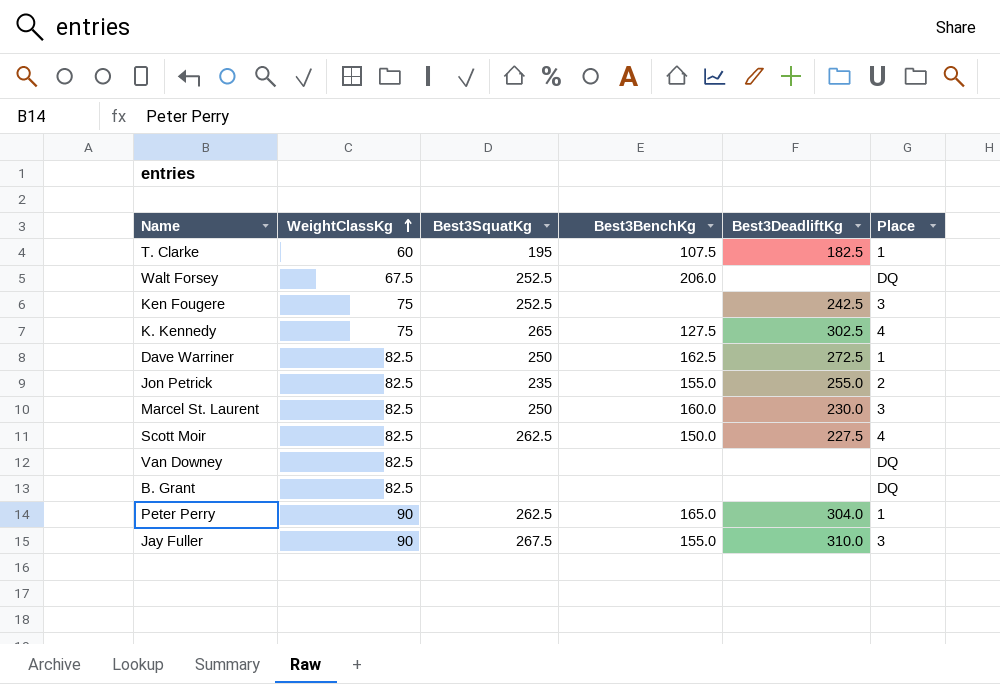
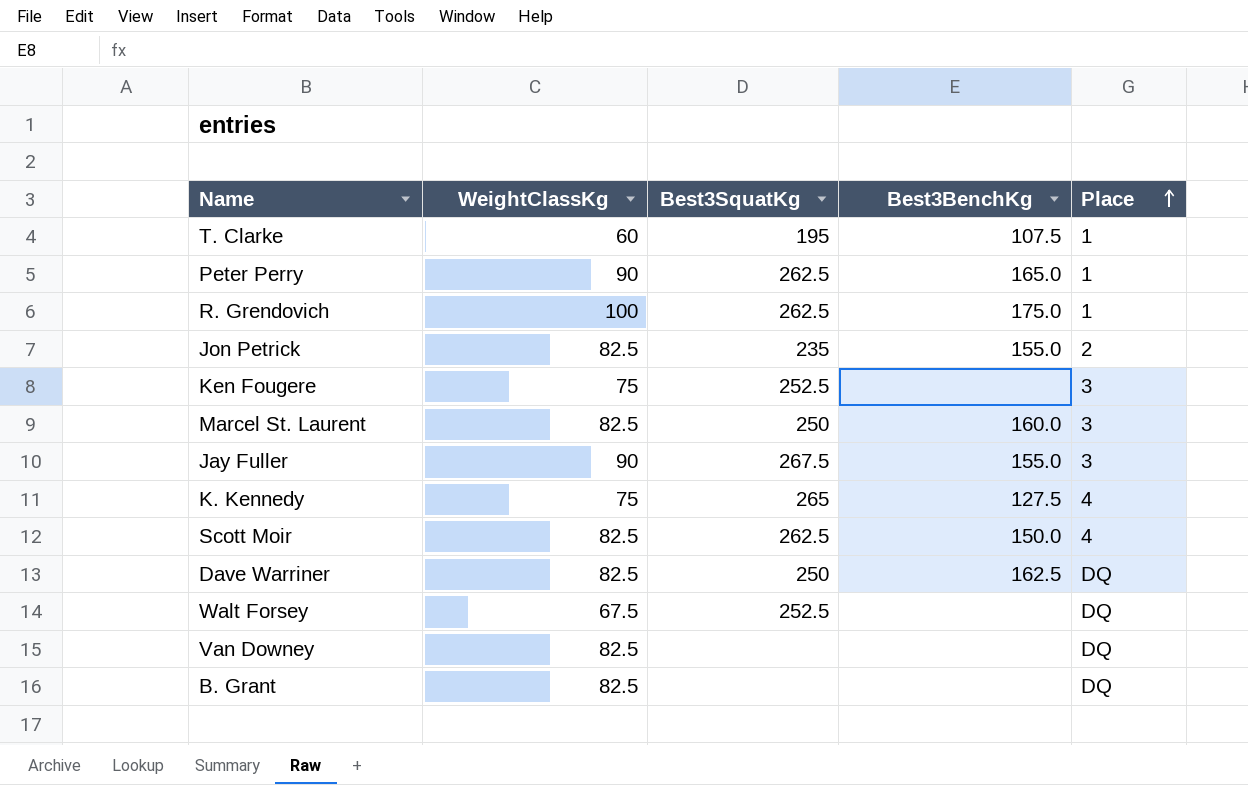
row order: WeightClassKg ascending -> Place ascending
column Best3DeadliftKg | position: 5 -> none
row R. Grendovich: none -> 100 | 262.5 | 175.0 | 1
Dave Warriner | Place: 1 -> DQ
Walt Forsey | Best3BenchKg: 206.0 -> none

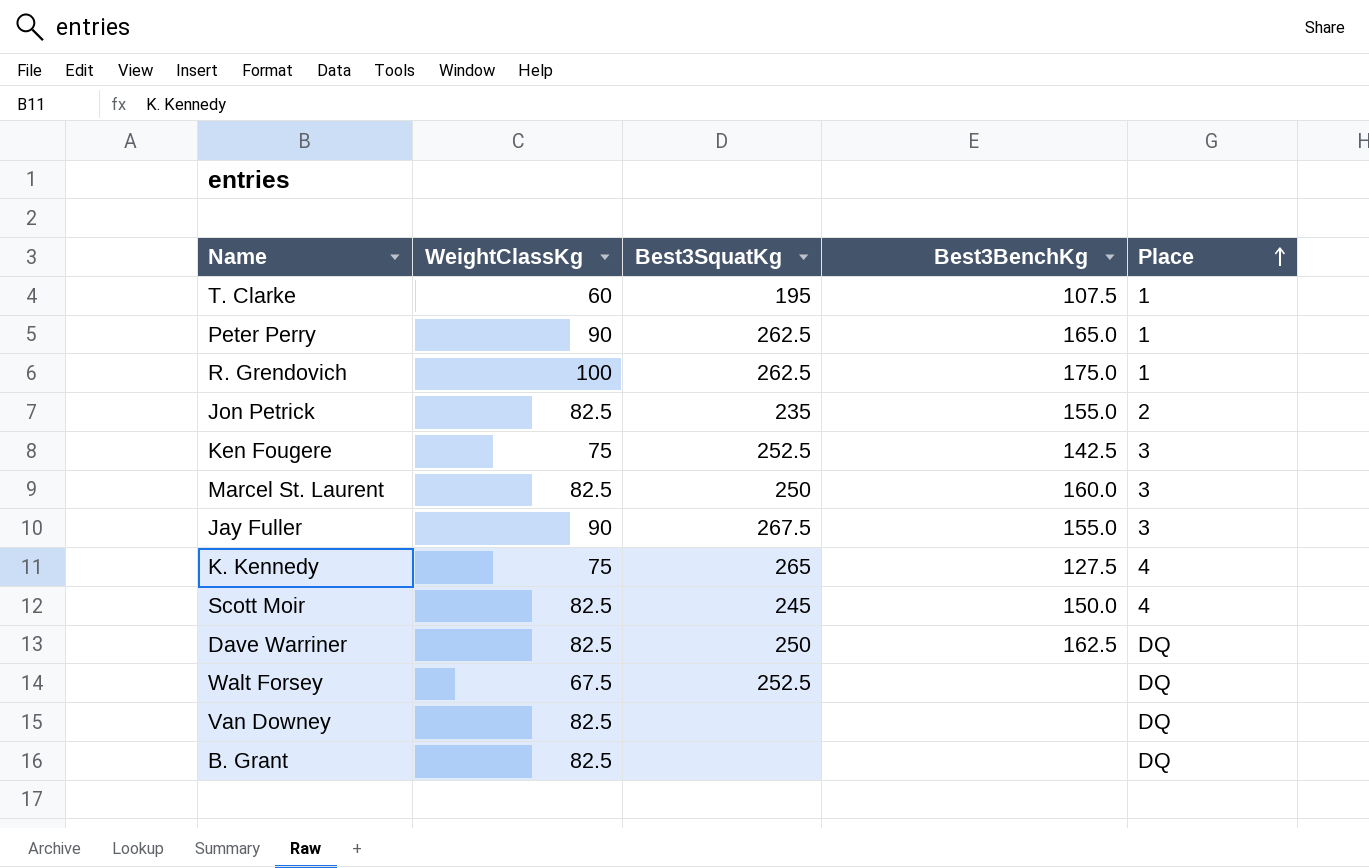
Ken Fougere | Best3BenchKg: none -> 142.5
Scott Moir | Best3SquatKg: 262.5 -> 245

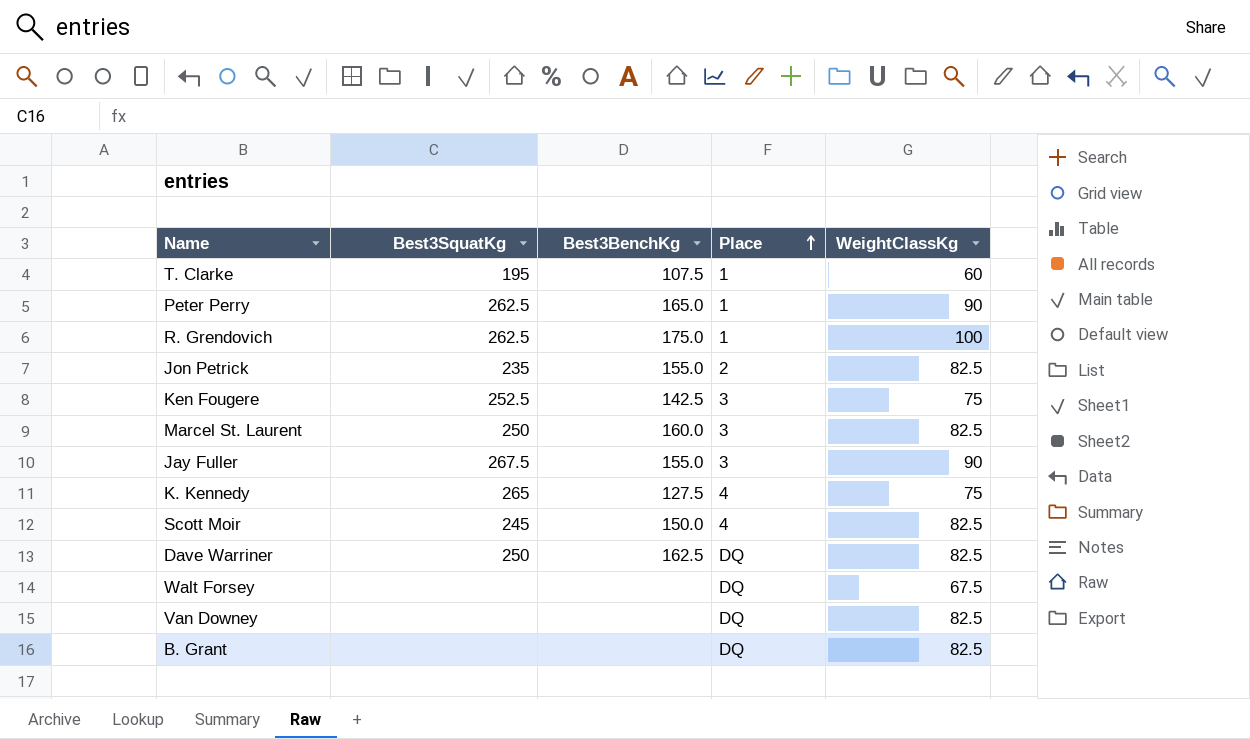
column WeightClassKg | position: 2 -> 5
Walt Forsey | Best3SquatKg: 252.5 -> none

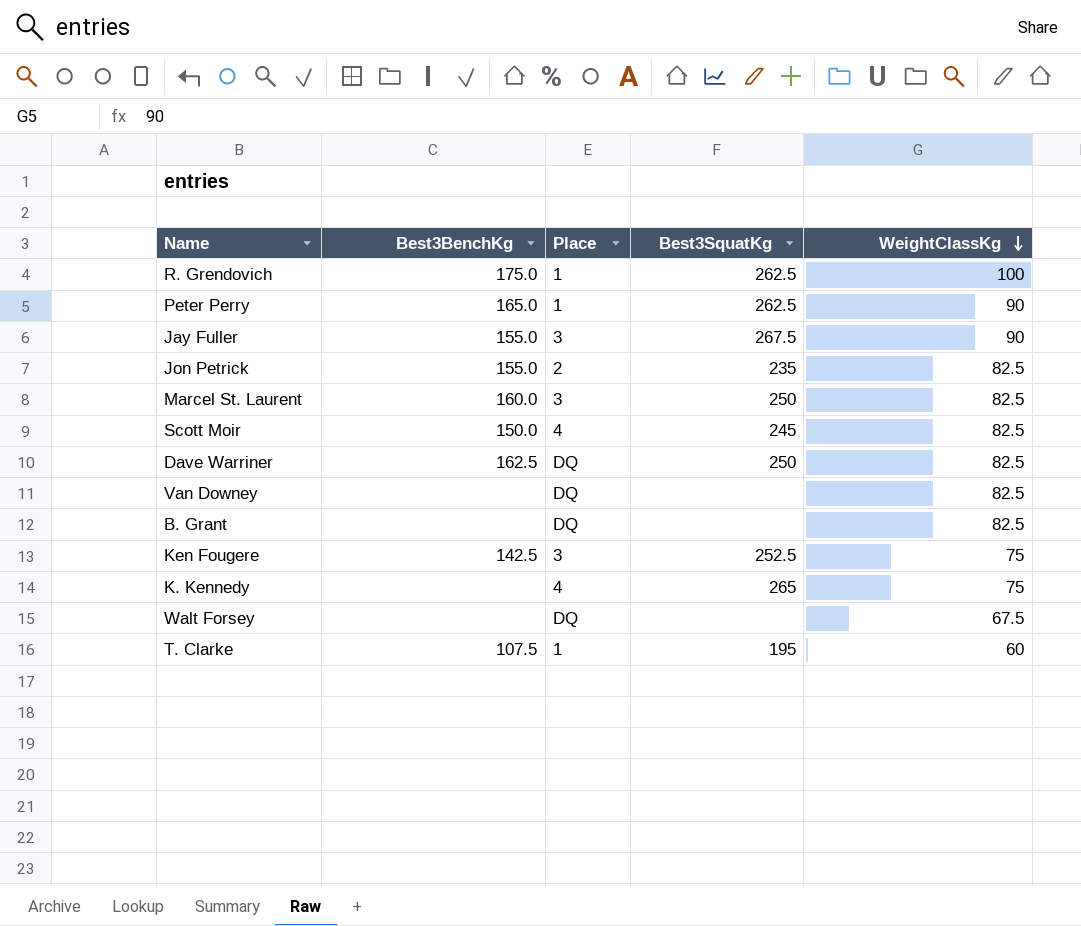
row order: Place ascending -> WeightClassKg descending
column Best3SquatKg | position: 2 -> 4
K. Kennedy | Best3BenchKg: 127.5 -> none

